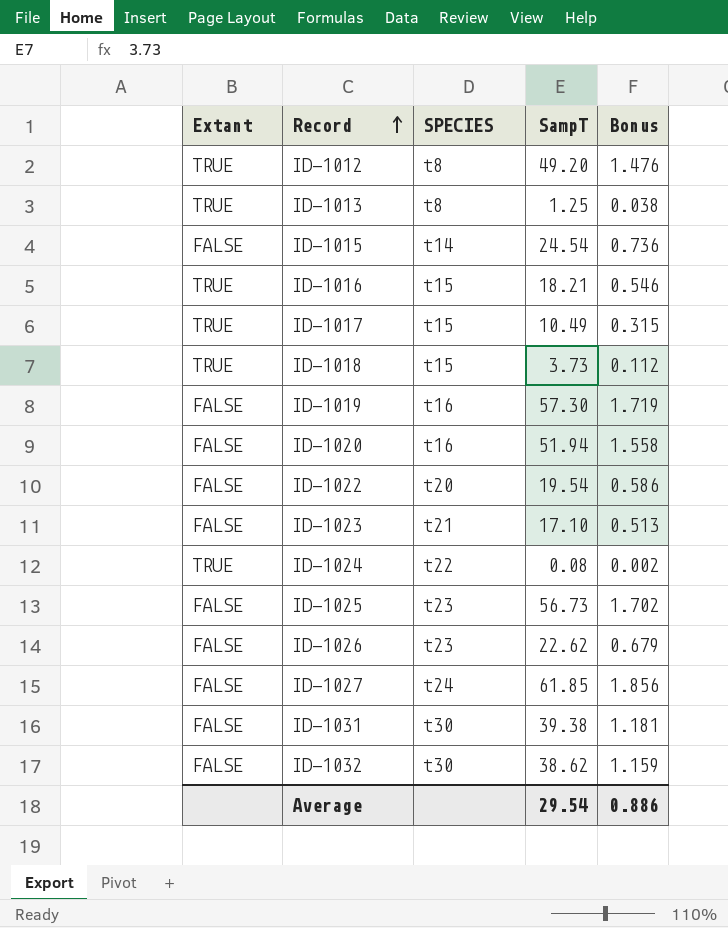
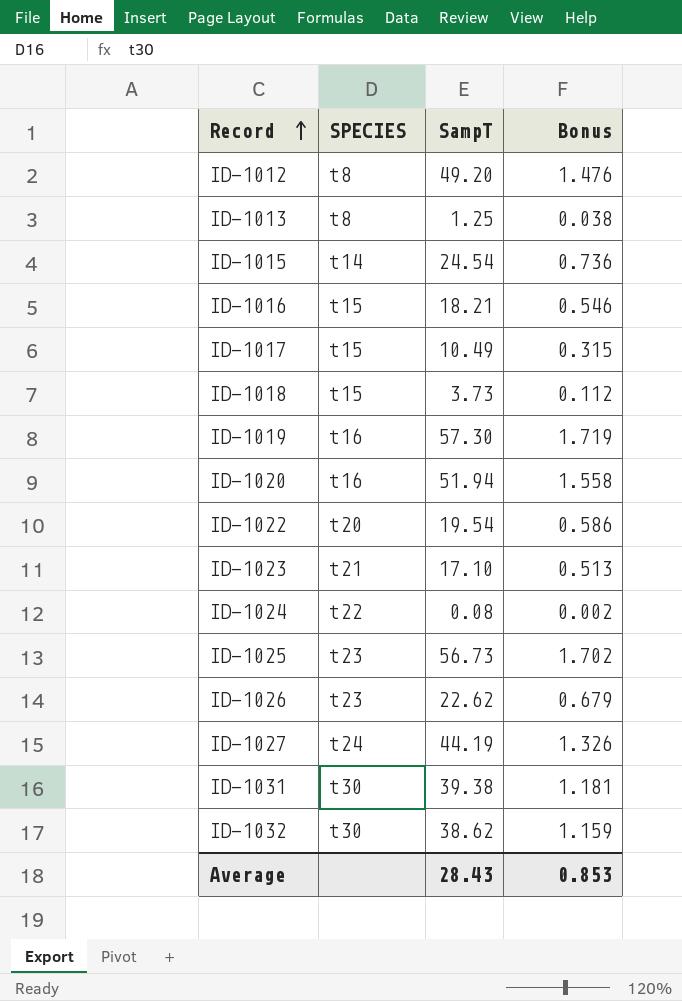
column Extant | position: 1 -> none
ID-1027 | SampT: 61.85 -> 44.19
ID-1027 | Bonus: 1.856 -> 1.326
Average | SampT: 29.54 -> 28.43
Average | Bonus: 0.886 -> 0.853

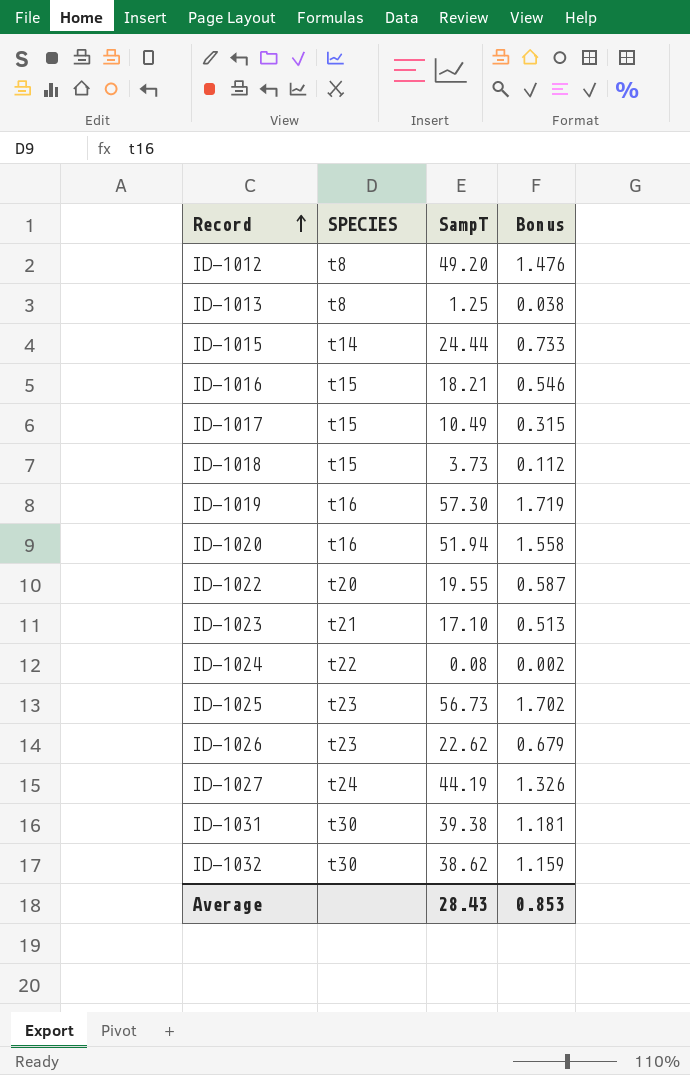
ID-1015 | SampT: 24.54 -> 24.44
ID-1015 | Bonus: 0.736 -> 0.733
ID-1022 | SampT: 19.54 -> 19.55
ID-1022 | Bonus: 0.586 -> 0.587

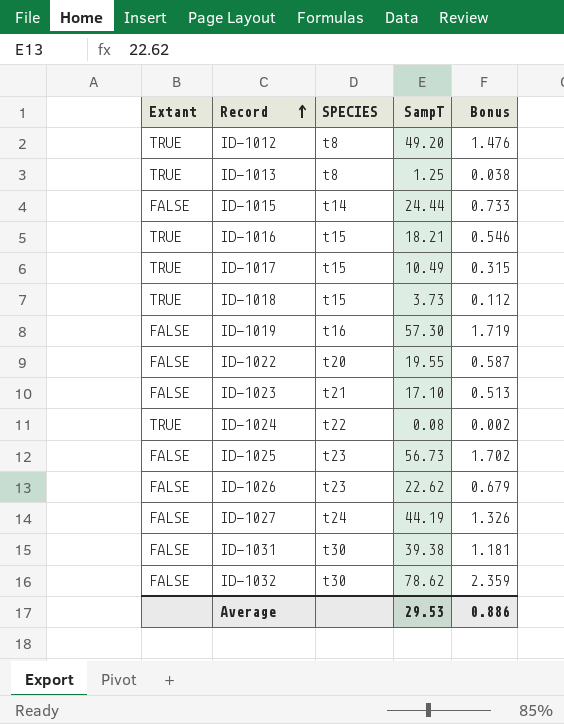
column Extant | position: none -> 1
row ID-1020: t16 | 51.94 | 1.558 -> none
ID-1032 | SampT: 38.62 -> 78.62
ID-1032 | Bonus: 1.159 -> 2.359
Average | SampT: 28.43 -> 29.53
Average | Bonus: 0.853 -> 0.886

